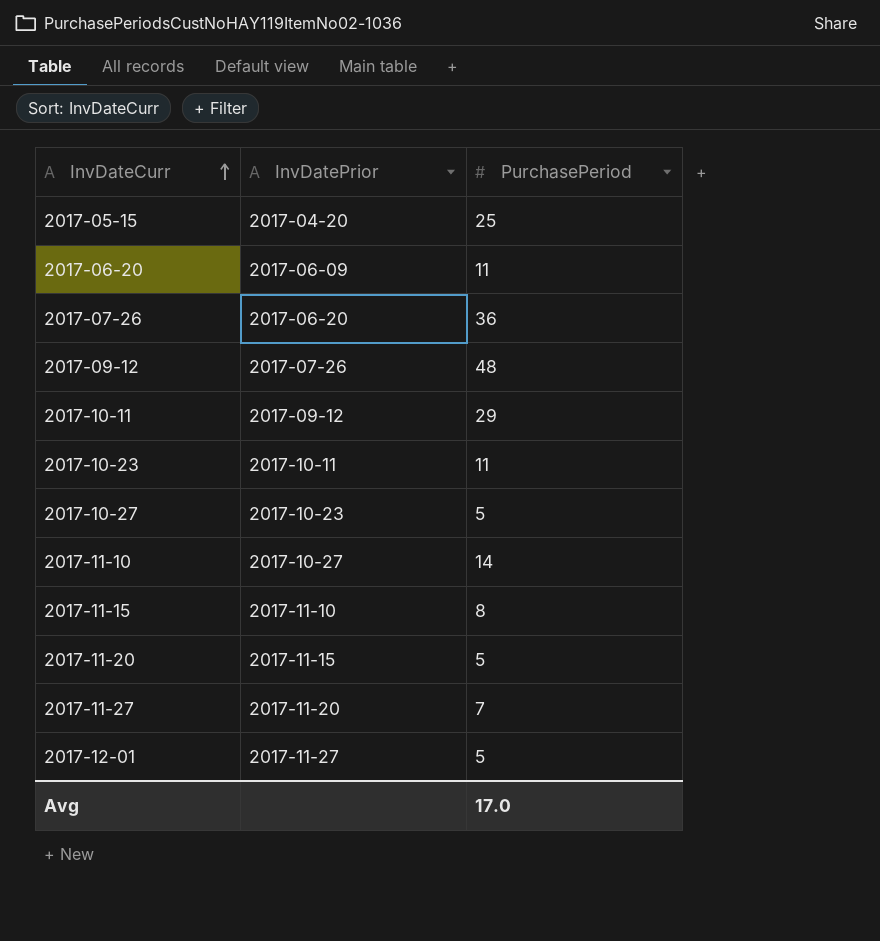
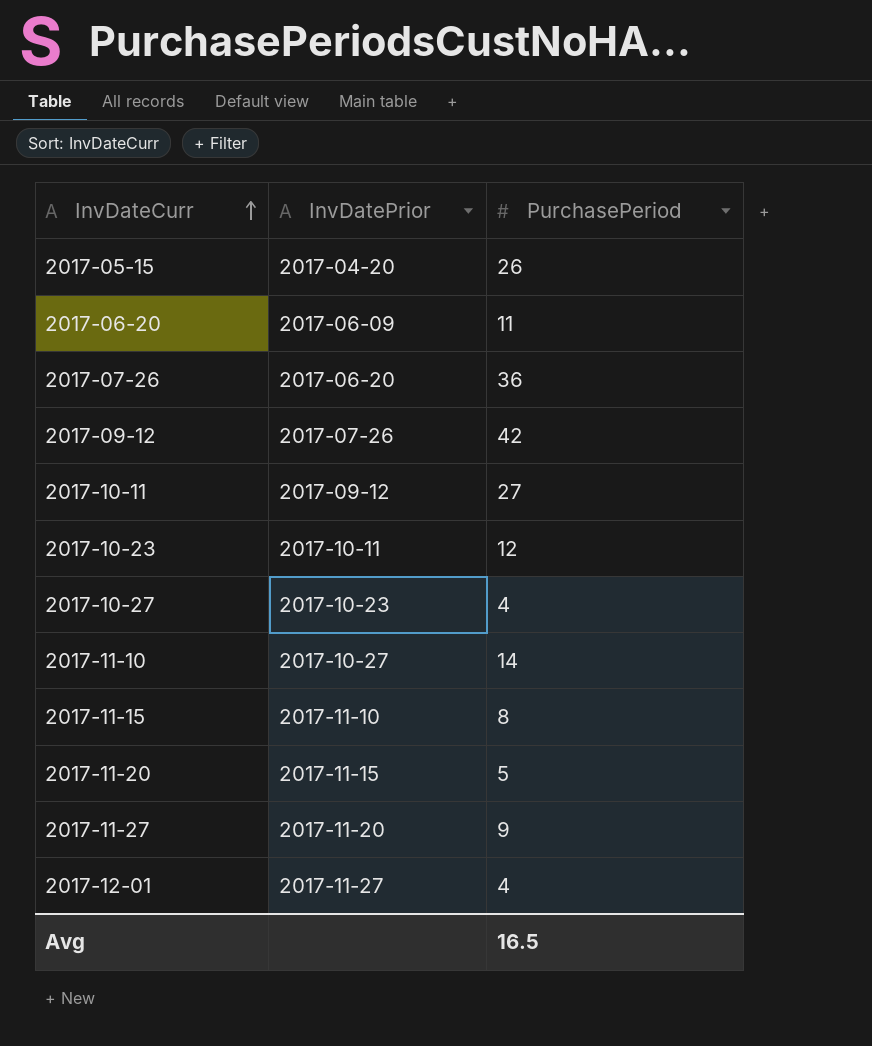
2017-05-15 | PurchasePeriod: 25 -> 26
2017-09-12 | PurchasePeriod: 48 -> 42
2017-10-11 | PurchasePeriod: 29 -> 27
2017-10-23 | PurchasePeriod: 11 -> 12
2017-10-27 | PurchasePeriod: 5 -> 4
2017-11-27 | PurchasePeriod: 7 -> 9
2017-12-01 | PurchasePeriod: 5 -> 4
Avg | PurchasePeriod: 17.0 -> 16.5

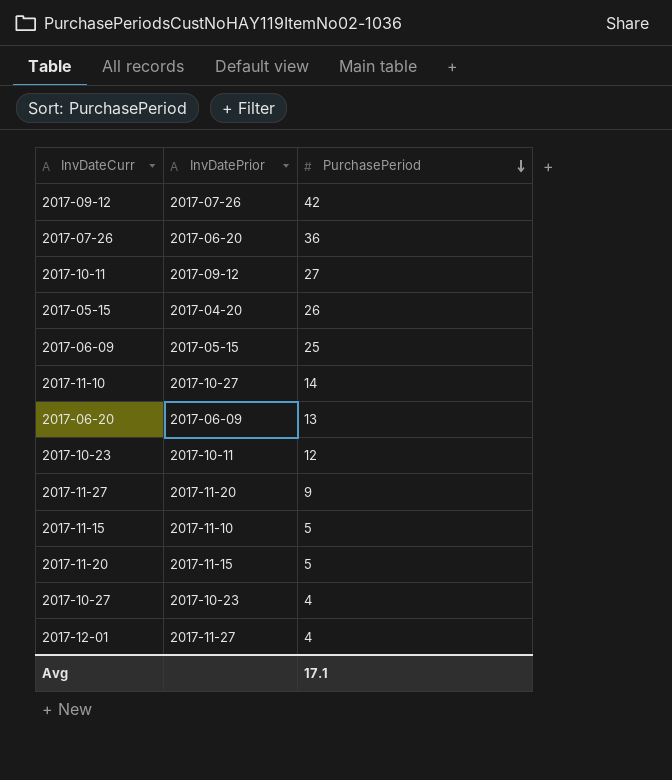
row order: InvDateCurr ascending -> PurchasePeriod descending
row 2017-06-09: none -> 2017-05-15 | 25
2017-06-20 | PurchasePeriod: 11 -> 13
2017-11-15 | PurchasePeriod: 8 -> 5
Avg | PurchasePeriod: 16.5 -> 17.1

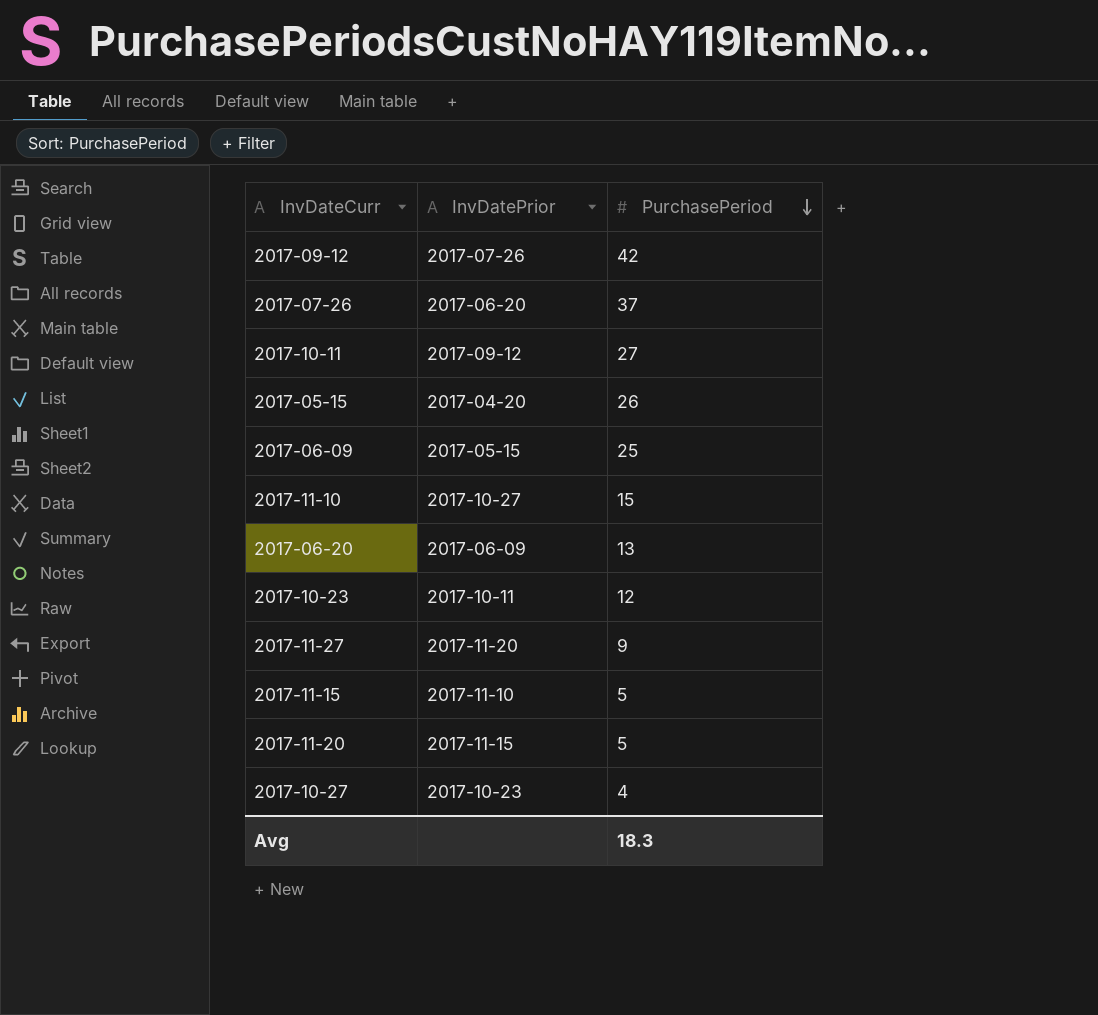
row 2017-12-01: 2017-11-27 | 4 -> none
2017-07-26 | PurchasePeriod: 36 -> 37
2017-11-10 | PurchasePeriod: 14 -> 15
Avg | PurchasePeriod: 17.1 -> 18.3

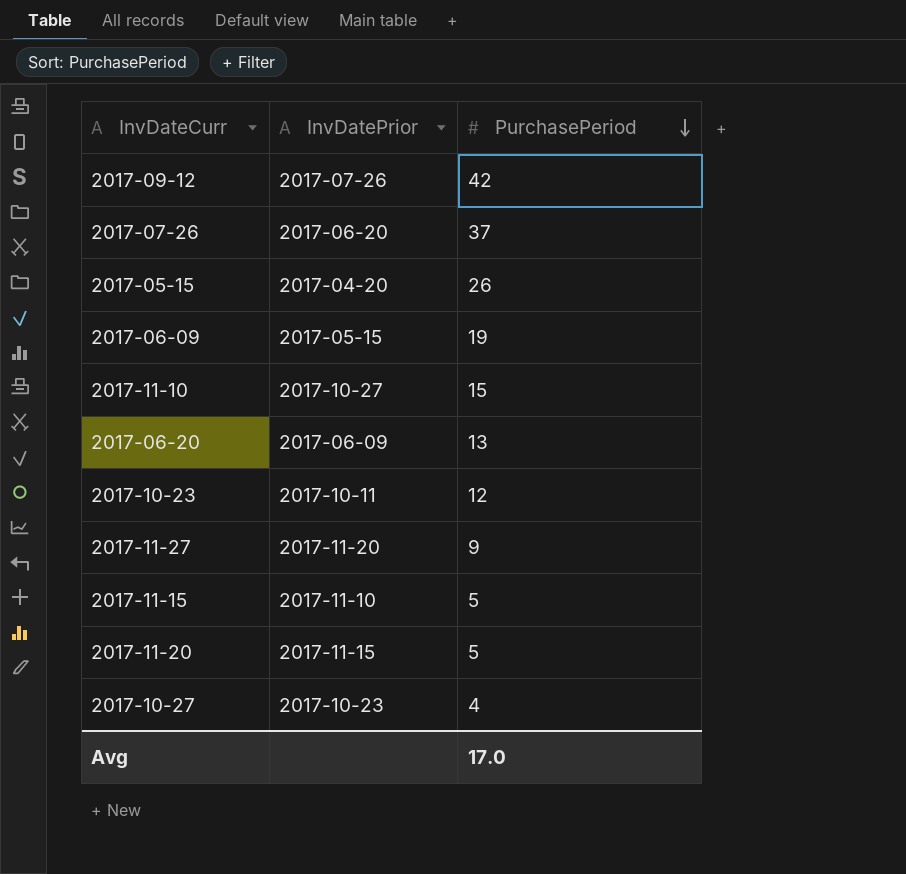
row 2017-10-11: 2017-09-12 | 27 -> none
2017-06-09 | PurchasePeriod: 25 -> 19
Avg | PurchasePeriod: 18.3 -> 17.0

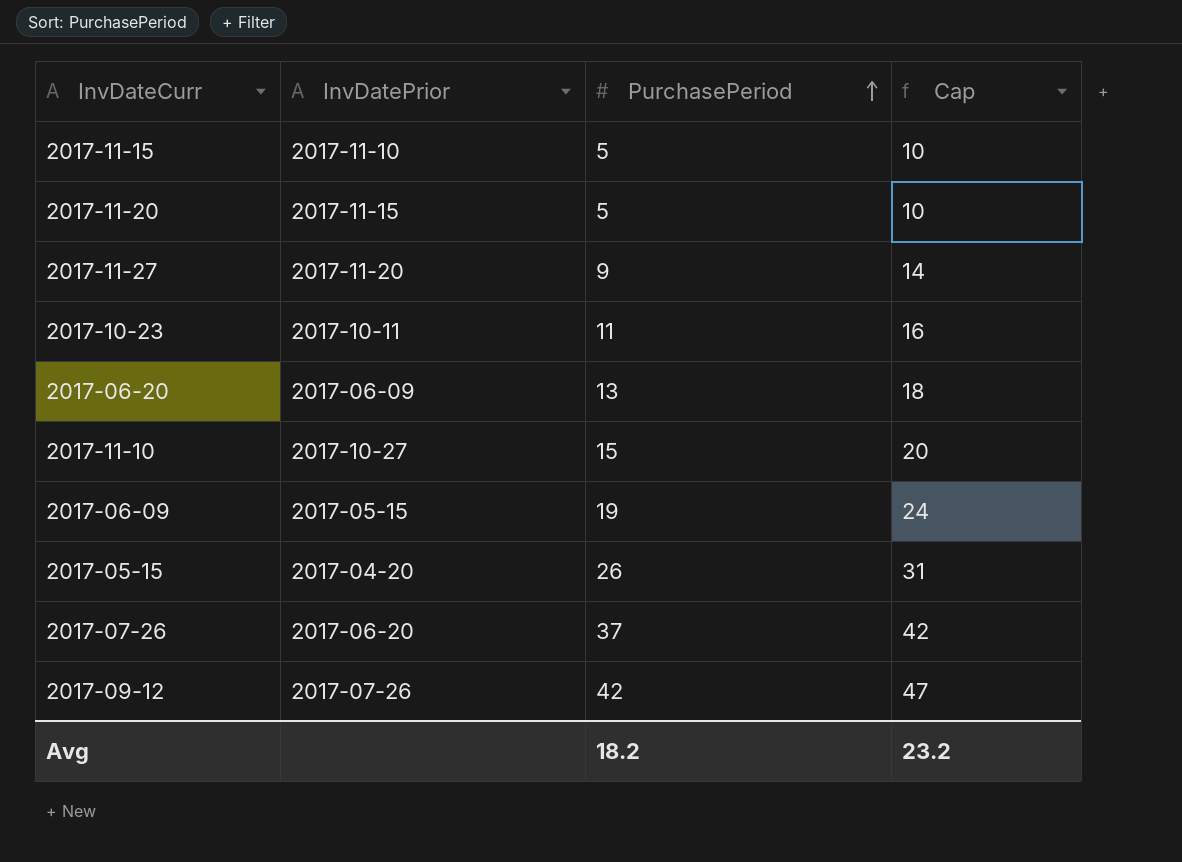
row order: PurchasePeriod descending -> PurchasePeriod ascending
column Cap | formula: none -> [PurchasePeriod] + 5
row 2017-10-27: 2017-10-23 | 4 -> none
2017-10-23 | PurchasePeriod: 12 -> 11
Avg | PurchasePeriod: 17.0 -> 18.2

